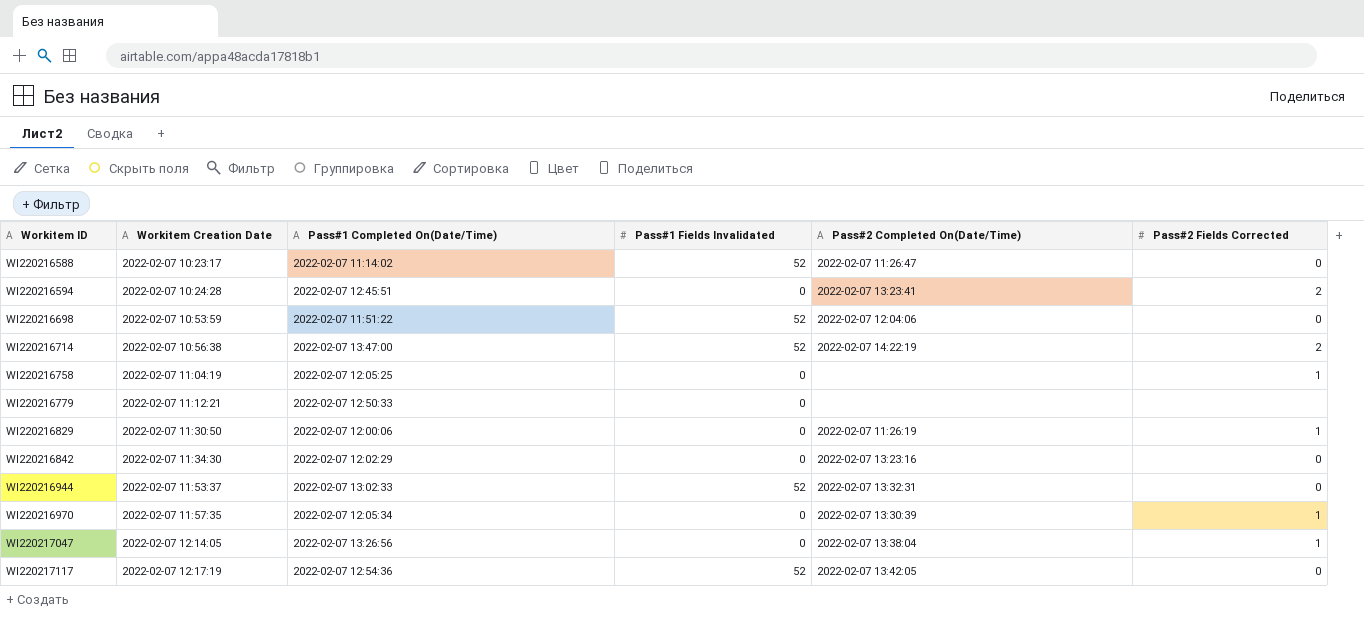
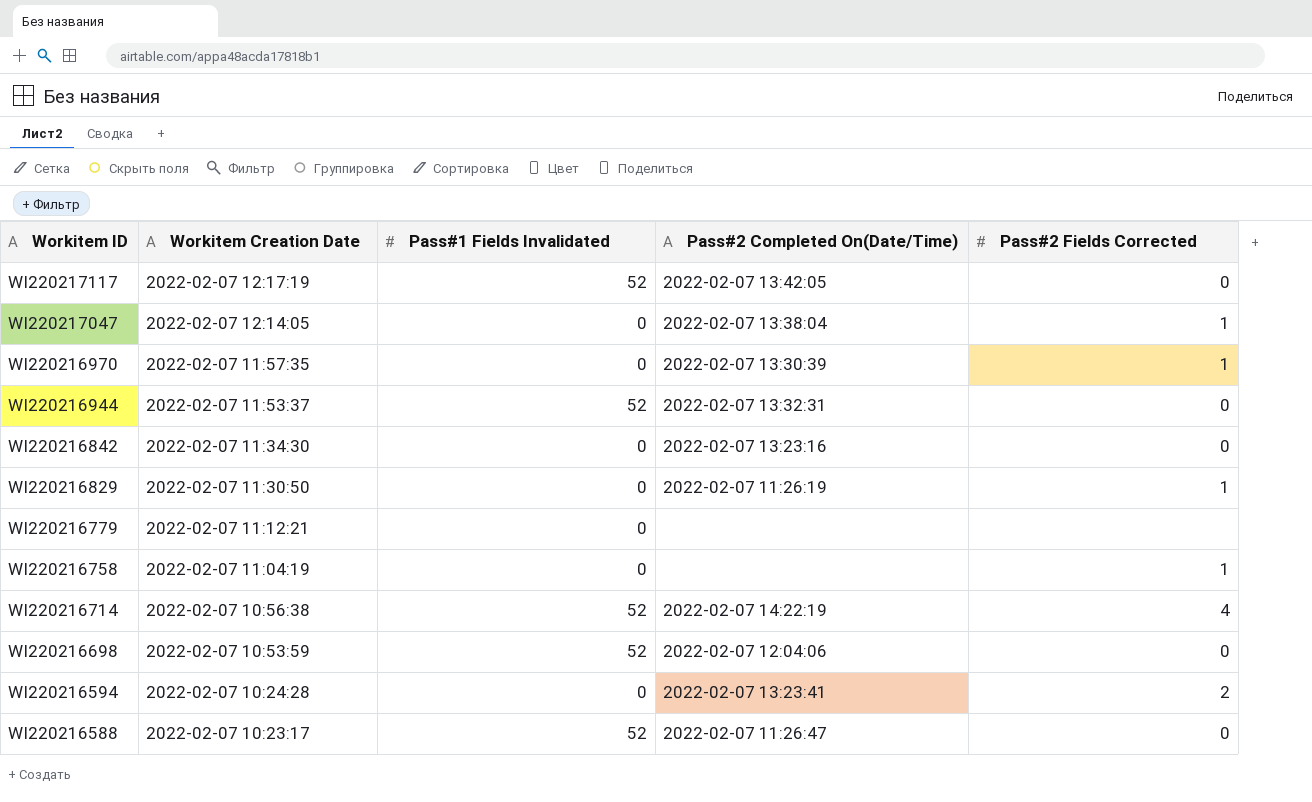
row order: Workitem ID ascending -> Workitem ID descending
column Pass#1 Completed On(Date/Time) | position: 3 -> none
WI220216714 | Pass#2 Fields Corrected: 2 -> 4

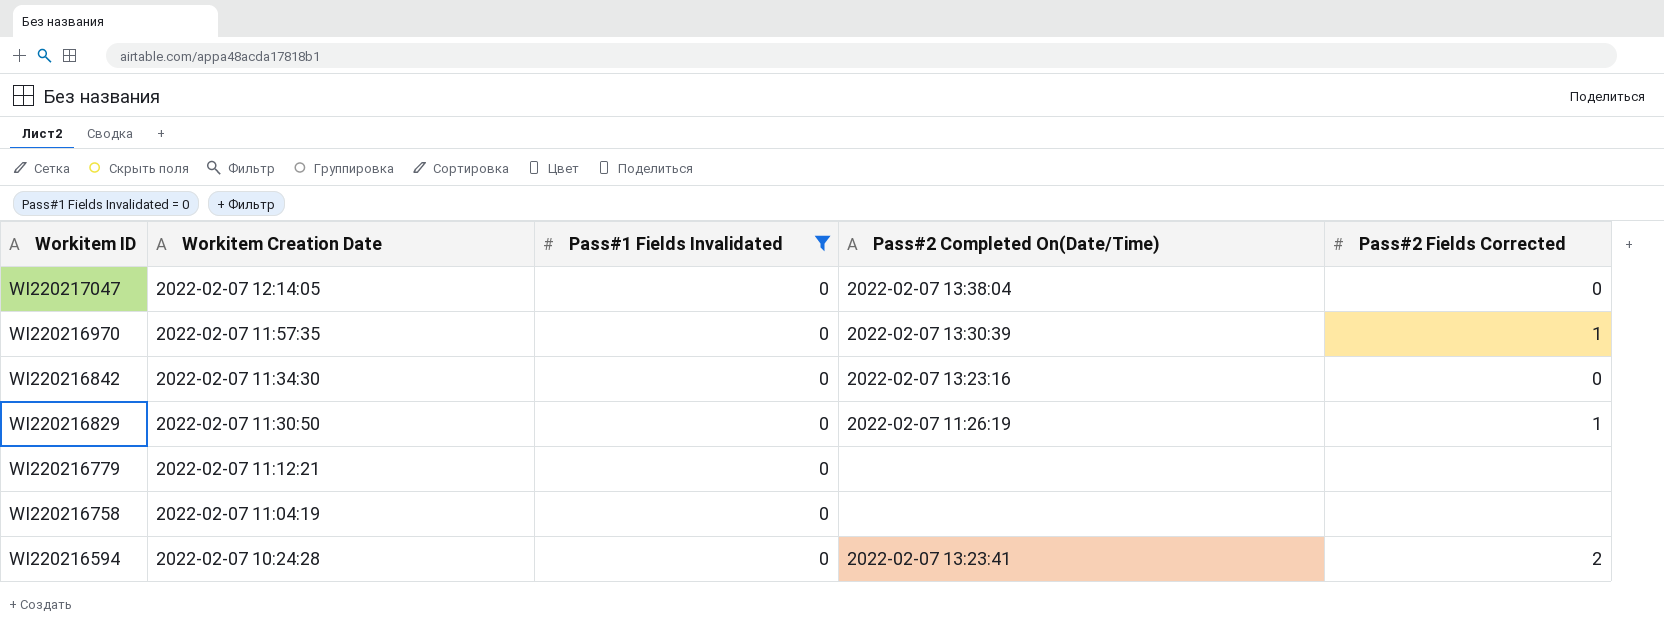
filter: none -> Pass#1 Fields Invalidated = 0
WI220217047 | Pass#2 Fields Corrected: 1 -> 0
WI220216758 | Pass#2 Fields Corrected: 1 -> none

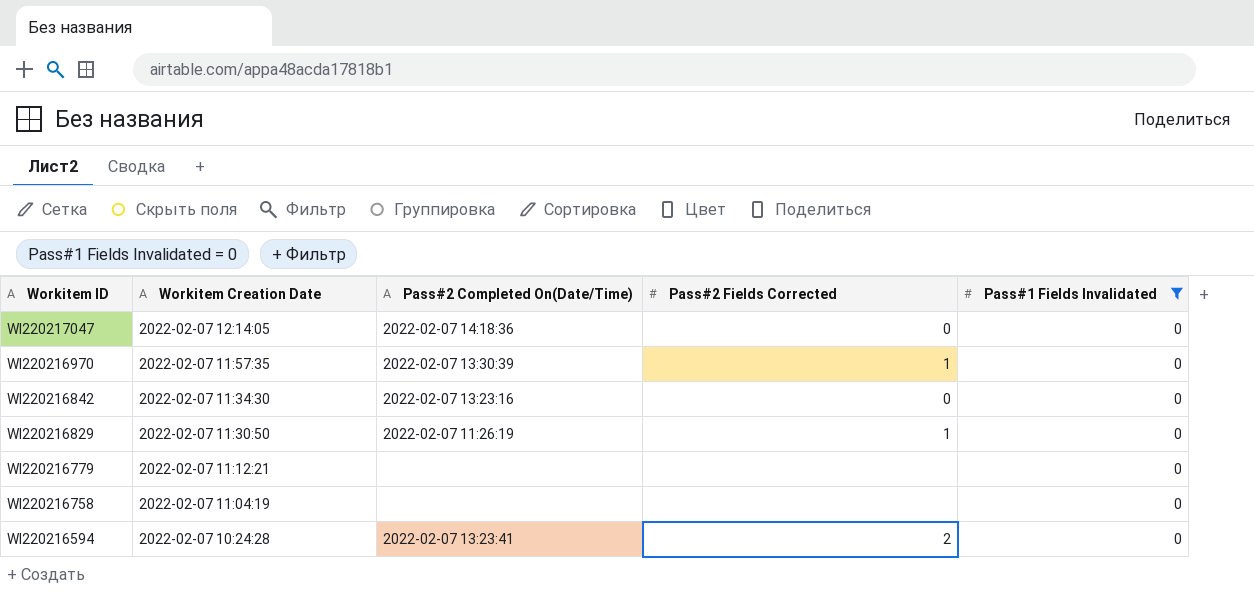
column Pass#1 Fields Invalidated | position: 3 -> 5
WI220217047 | Pass#2 Completed On(Date/Time): 2022-02-07 13:38:04 -> 2022-02-07 14:18:36

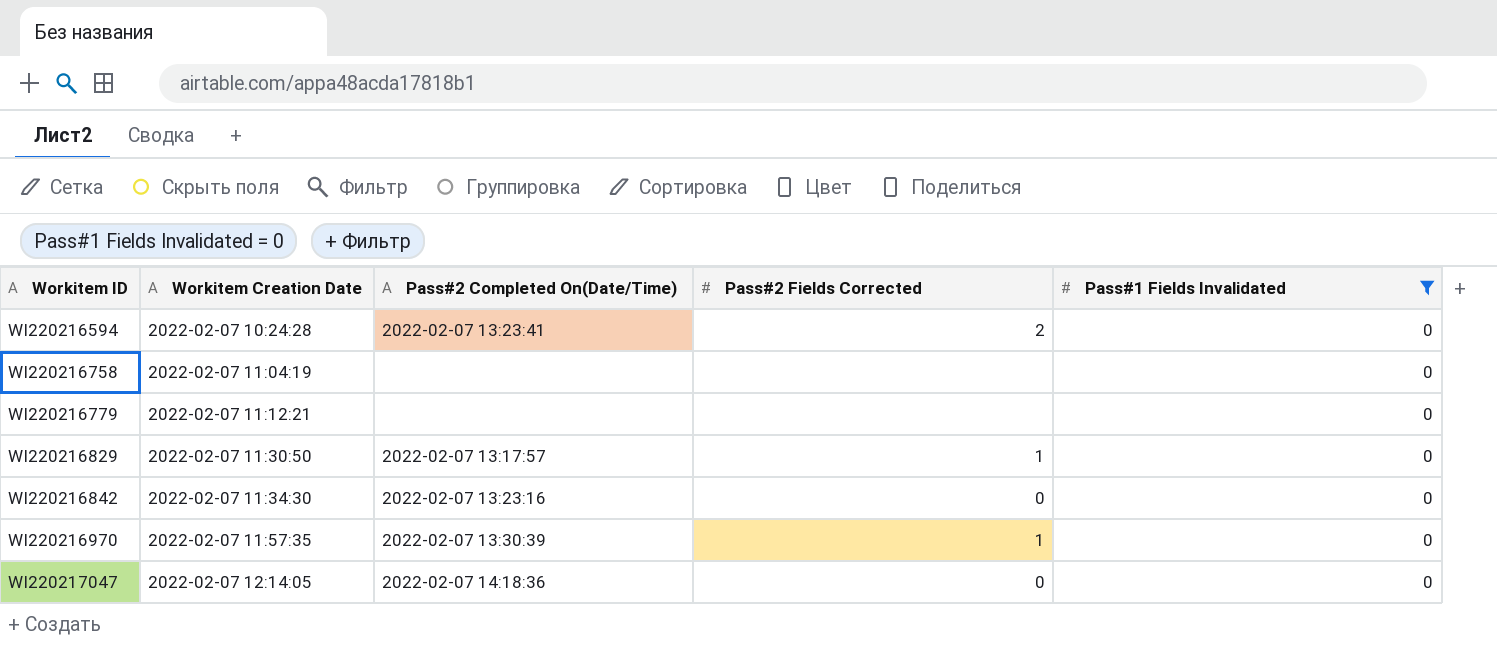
row order: Workitem ID descending -> Workitem ID ascending
WI220216829 | Pass#2 Completed On(Date/Time): 2022-02-07 11:26:19 -> 2022-02-07 13:17:57

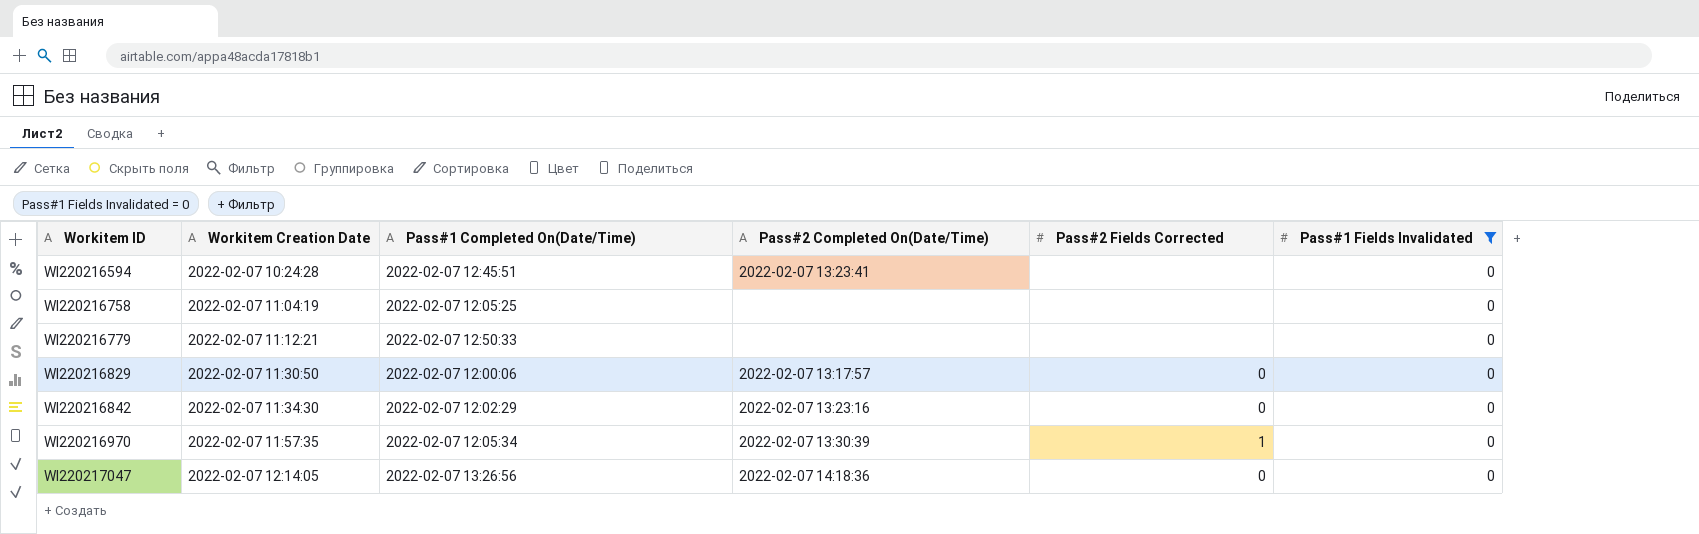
column Pass#1 Completed On(Date/Time) | position: none -> 3
WI220216594 | Pass#2 Fields Corrected: 2 -> none
WI220216829 | Pass#2 Fields Corrected: 1 -> 0

